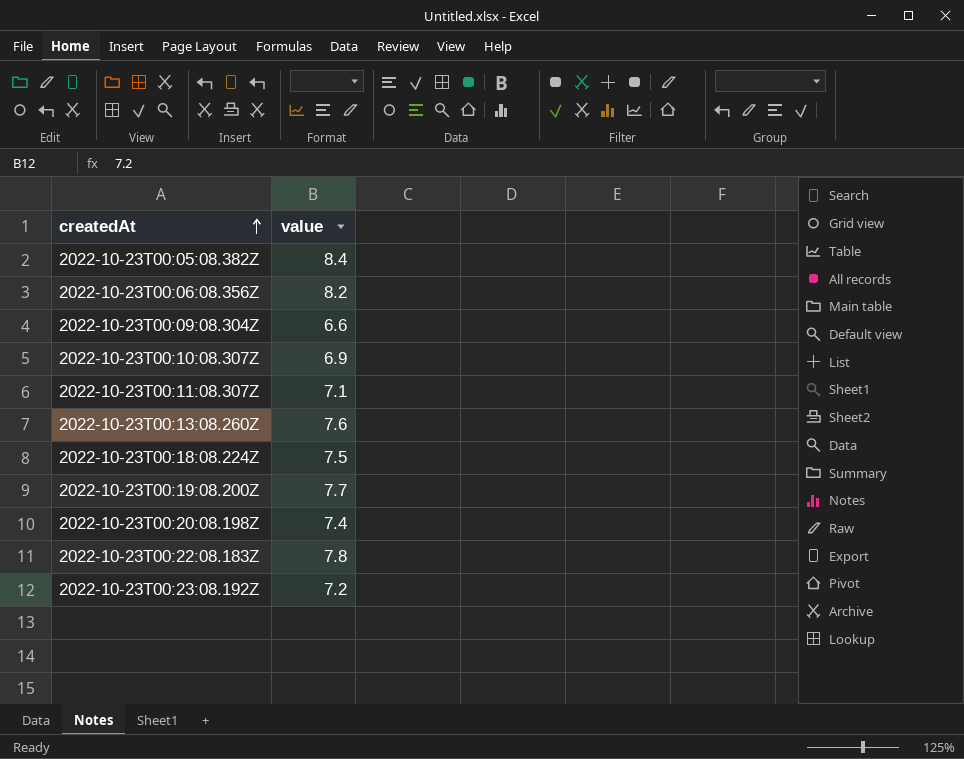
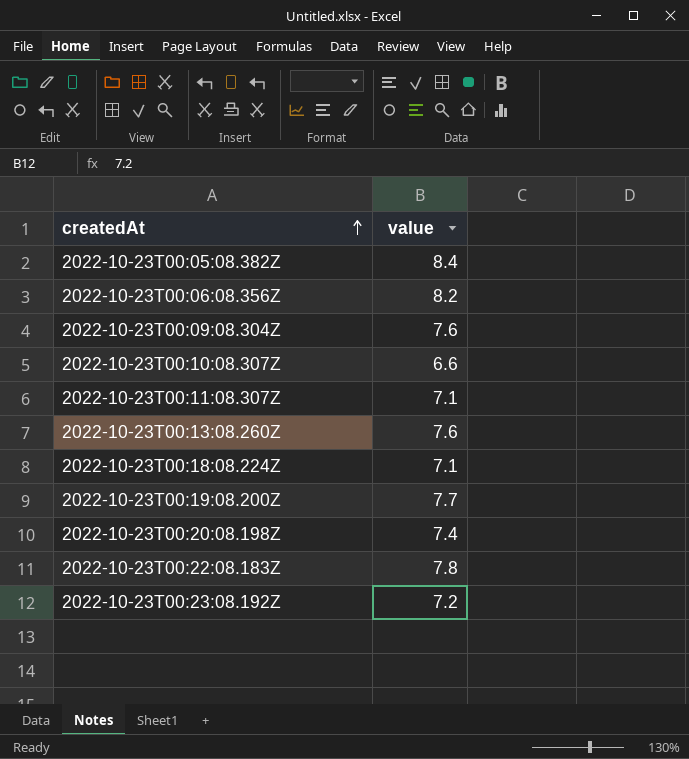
2022-10-23T00:09:08.304Z | value: 6.6 -> 7.6
2022-10-23T00:10:08.307Z | value: 6.9 -> 6.6
2022-10-23T00:18:08.224Z | value: 7.5 -> 7.1

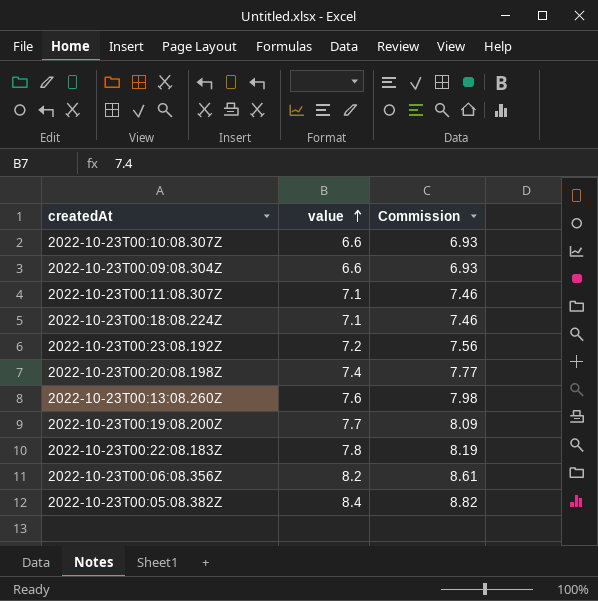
row order: createdAt ascending -> value ascending
column Commission | formula: none -> [value] * 1.05
2022-10-23T00:09:08.304Z | value: 7.6 -> 6.6

